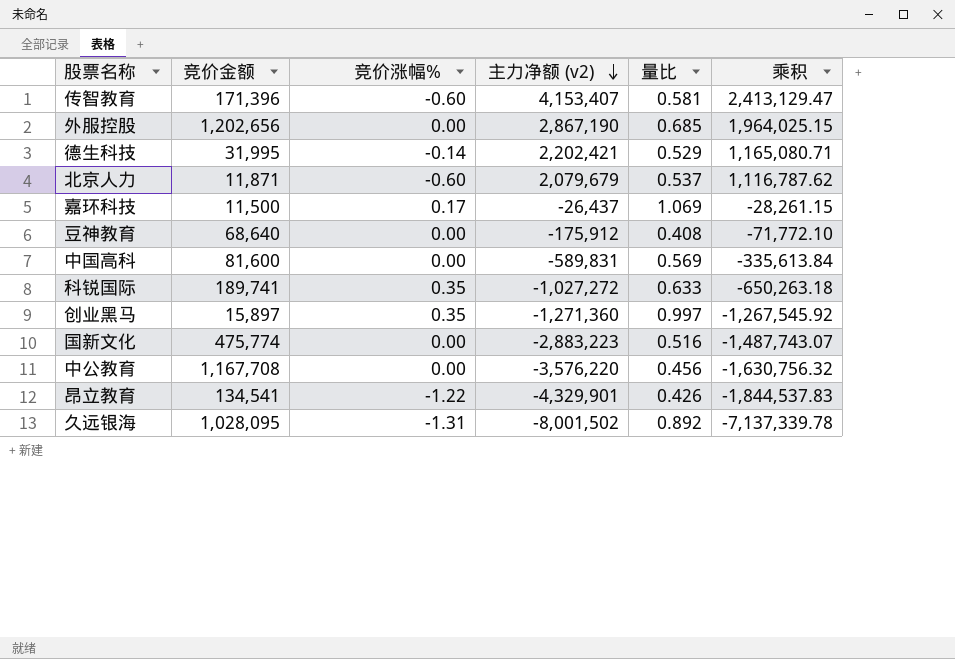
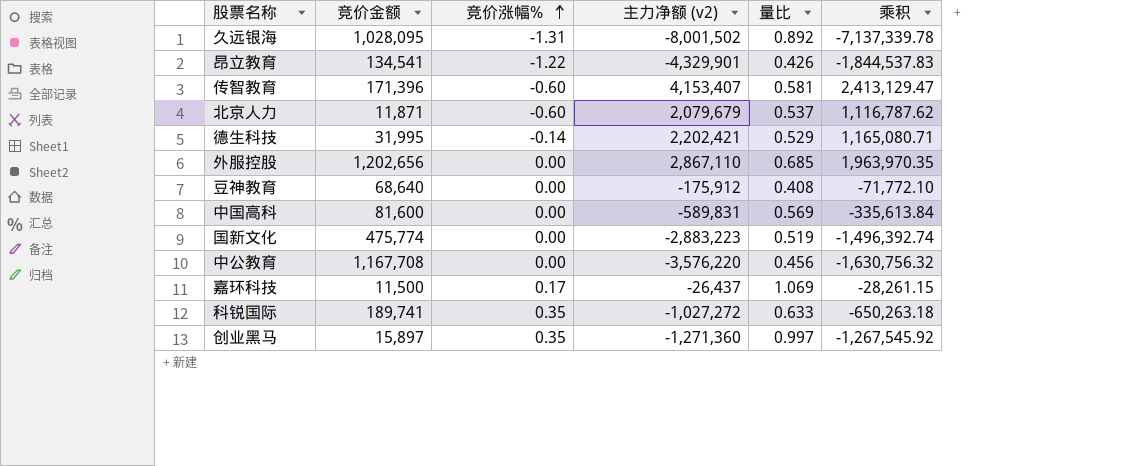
row order: 主力净额 (v2) descending -> 竞价涨幅% ascending
外服控股 | 主力净额 (v2): 2,867,190 -> 2,867,110
外服控股 | 乘积: 1,964,025.15 -> 1,963,970.35
国新文化 | 量比: 0.516 -> 0.519
国新文化 | 乘积: -1,487,743.07 -> -1,496,392.74

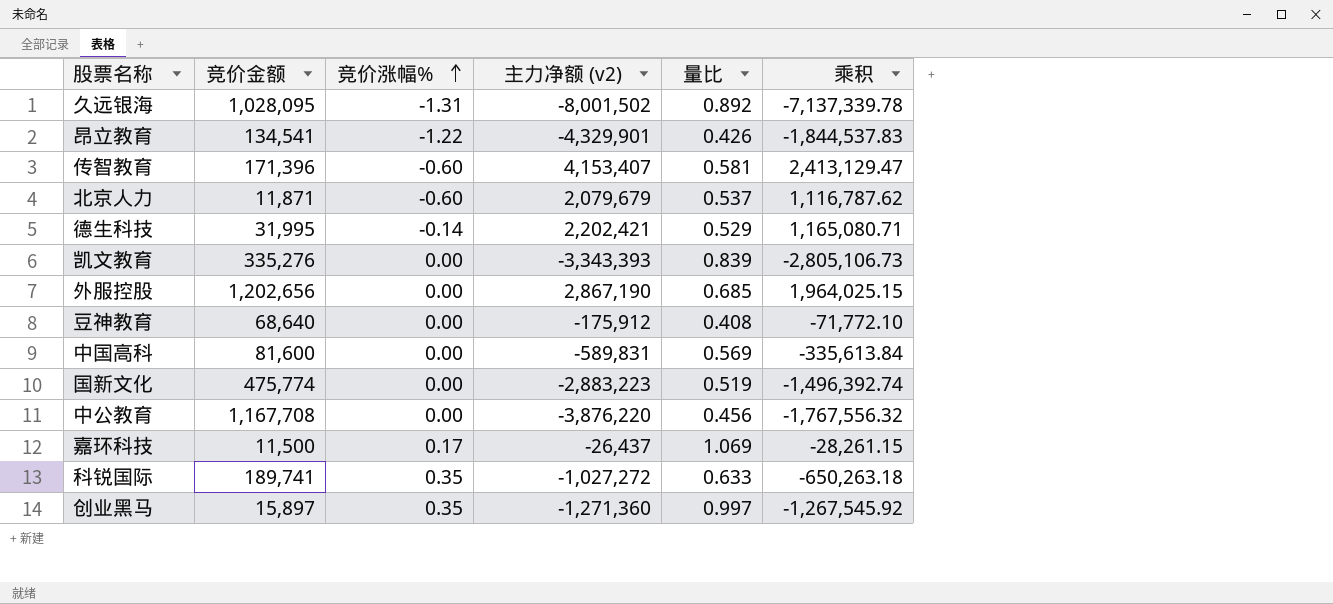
row 凯文教育: none -> 335,276 | 0.00 | -3,343,393 | 0.839 | -2,805,106.73
外服控股 | 主力净额 (v2): 2,867,110 -> 2,867,190
外服控股 | 乘积: 1,963,970.35 -> 1,964,025.15
中公教育 | 主力净额 (v2): -3,576,220 -> -3,876,220
中公教育 | 乘积: -1,630,756.32 -> -1,767,556.32

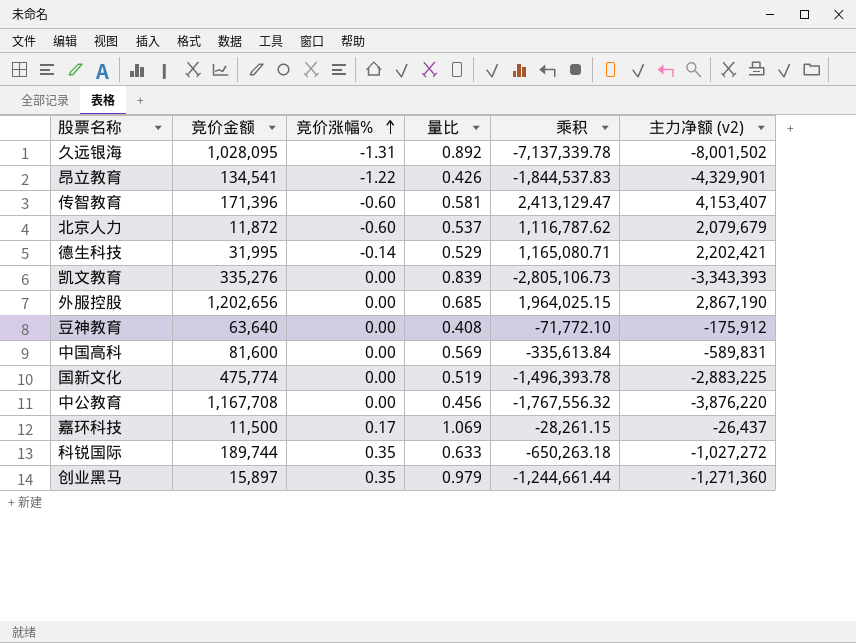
column 主力净额 (v2) | position: 4 -> 6
北京人力 | 竞价金额: 11,871 -> 11,872
豆神教育 | 竞价金额: 68,640 -> 63,640
国新文化 | 乘积: -1,496,392.74 -> -1,496,393.78
国新文化 | 主力净额 (v2): -2,883,223 -> -2,883,225
科锐国际 | 竞价金额: 189,741 -> 189,744
创业黑马 | 量比: 0.997 -> 0.979
创业黑马 | 乘积: -1,267,545.92 -> -1,244,661.44

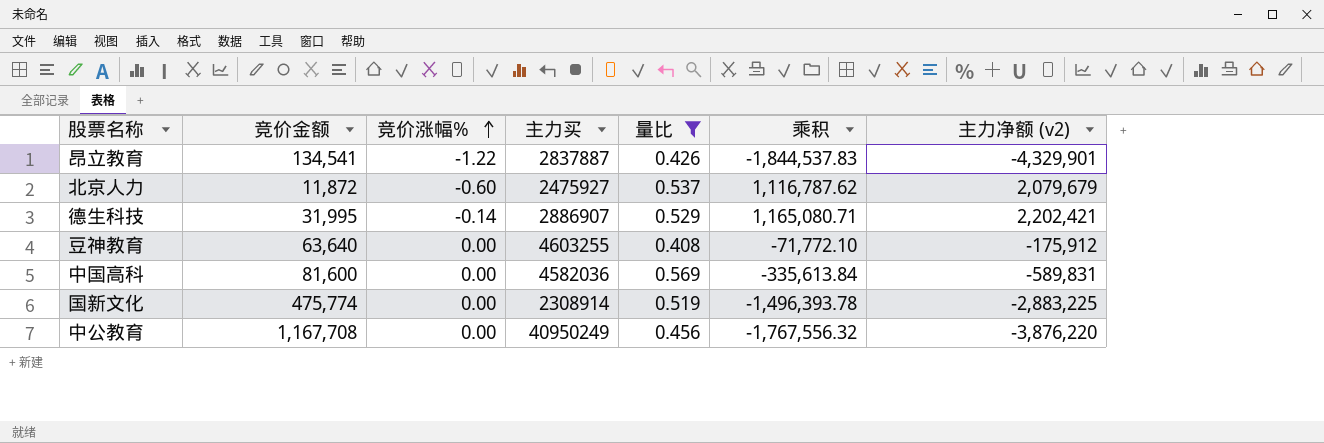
filter: none -> 量比 <= 0.569
column 主力买 | position: none -> 4

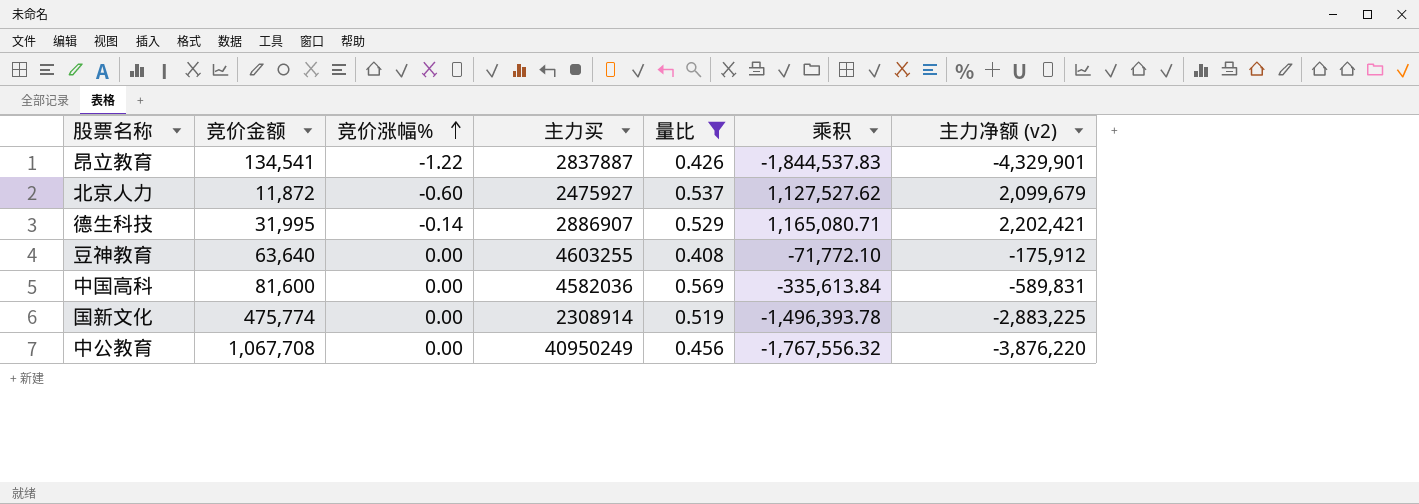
北京人力 | 乘积: 1,116,787.62 -> 1,127,527.62
北京人力 | 主力净额 (v2): 2,079,679 -> 2,099,679
中公教育 | 竞价金额: 1,167,708 -> 1,067,708

